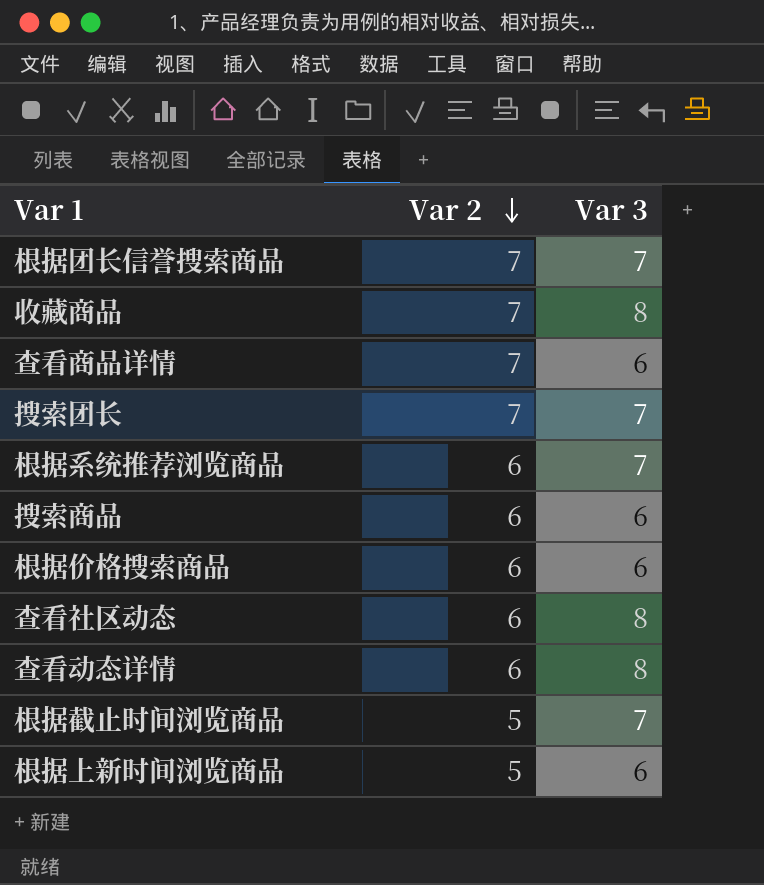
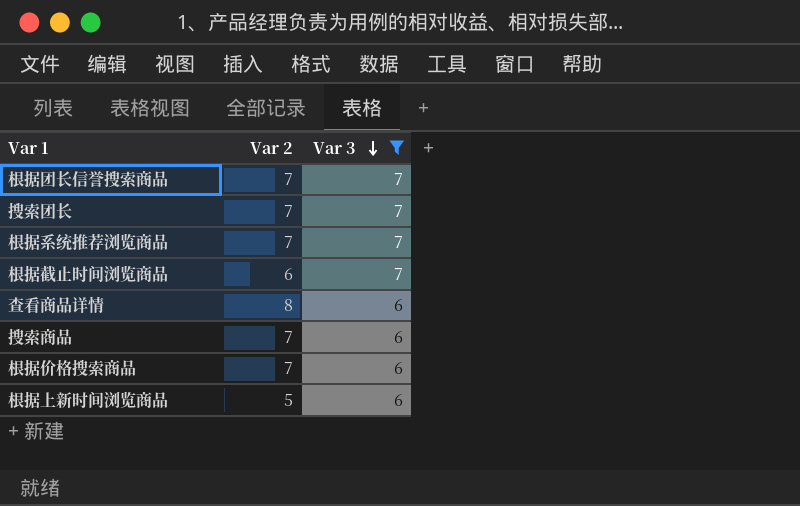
filter: none -> Var 3 != 8
row order: Var 2 descending -> Var 3 descending
根据系统推荐浏览商品 | Var 2: 6 -> 7
根据截止时间浏览商品 | Var 2: 5 -> 6
查看商品详情 | Var 2: 7 -> 8
搜索商品 | Var 2: 6 -> 7
根据价格搜索商品 | Var 2: 6 -> 7

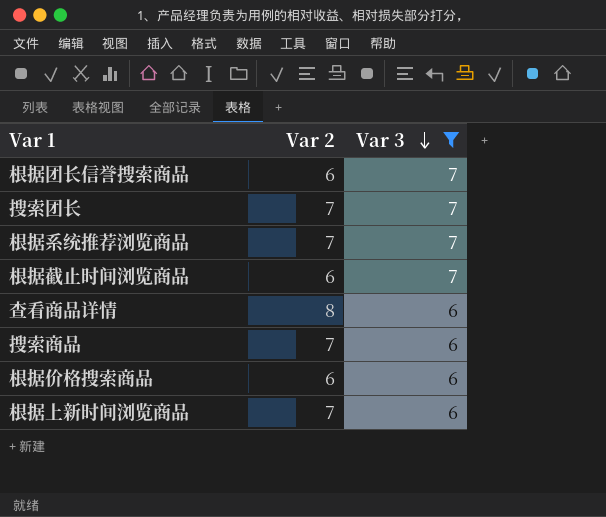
根据团长信誉搜索商品 | Var 2: 7 -> 6
根据价格搜索商品 | Var 2: 7 -> 6
根据上新时间浏览商品 | Var 2: 5 -> 7

